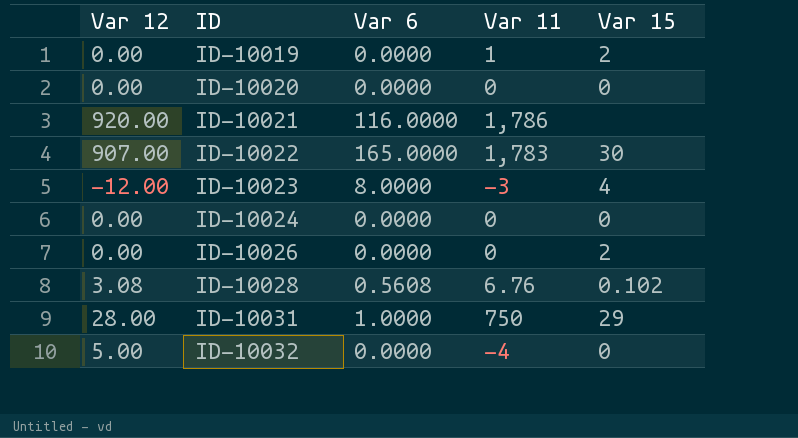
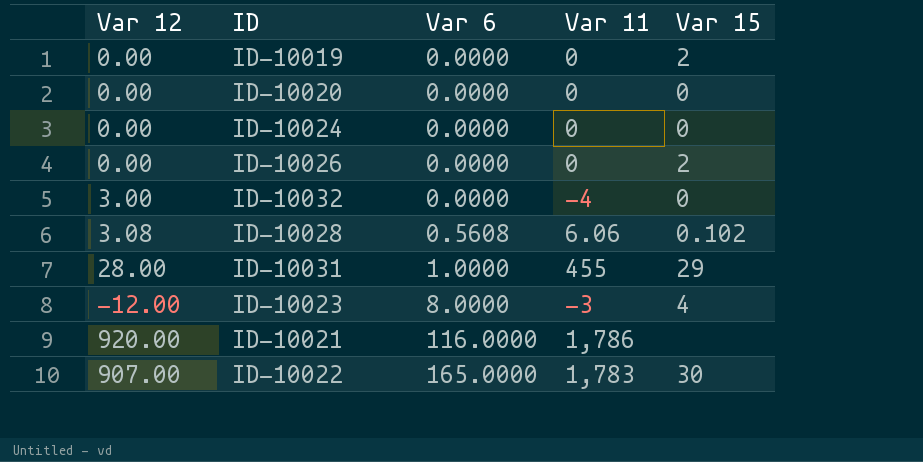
row order: ID ascending -> Var 6 ascending
ID-10019 | Var 11: 1 -> 0
ID-10032 | Var 12: 5.00 -> 3.00
ID-10028 | Var 11: 6.76 -> 6.06
ID-10031 | Var 11: 750 -> 455

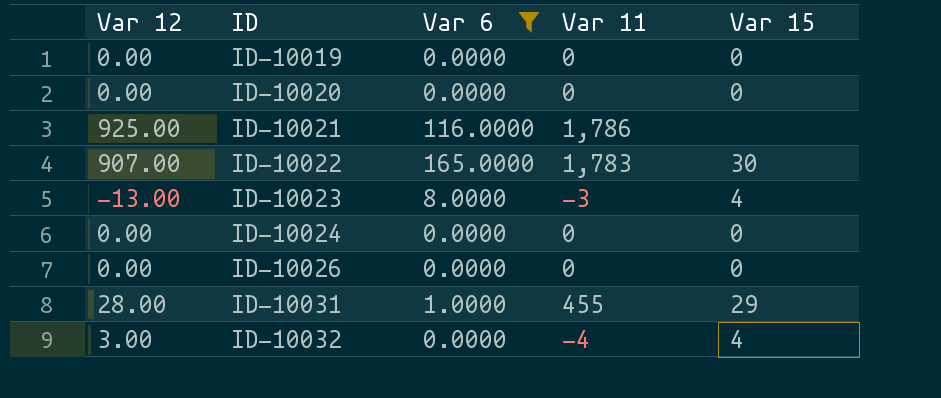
filter: none -> Var 6 != 0.5608
row order: Var 6 ascending -> ID ascending
ID-10019 | Var 15: 2 -> 0
ID-10021 | Var 12: 920.00 -> 925.00
ID-10023 | Var 12: -12.00 -> -13.00
ID-10026 | Var 15: 2 -> 0
ID-10032 | Var 15: 0 -> 4

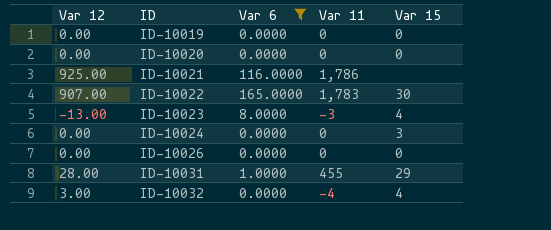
ID-10024 | Var 15: 0 -> 3

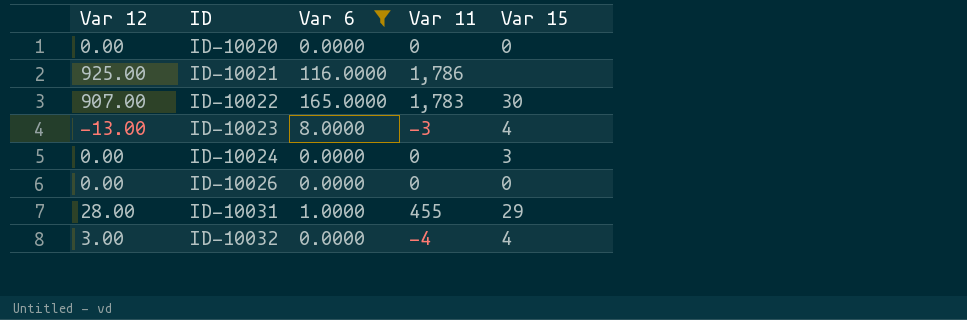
row ID-10019: 0.00 | 0.0000 | 0 | 0 -> none

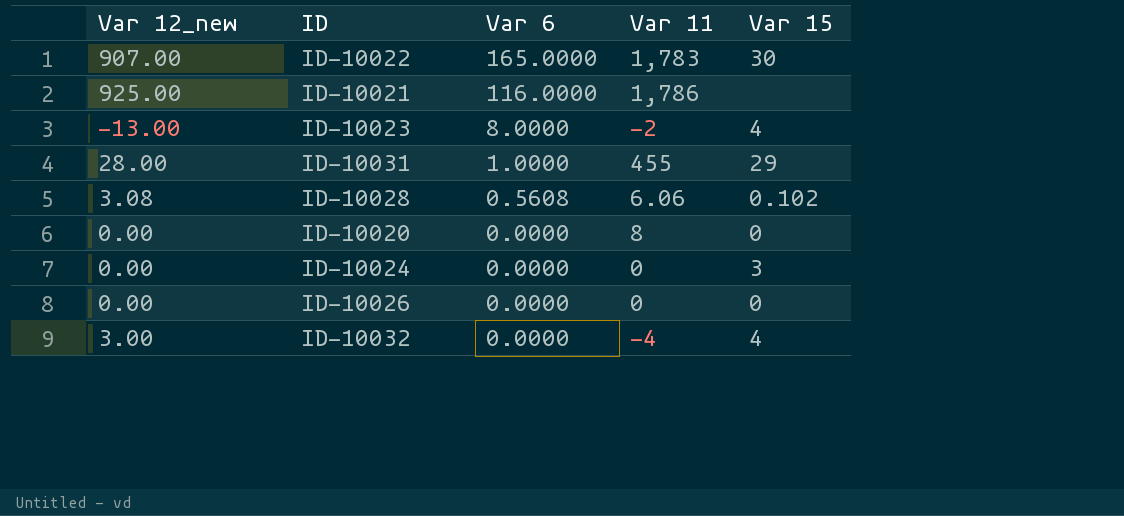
filter: Var 6 != 0.5608 -> none
row order: ID ascending -> Var 6 descending
column name: Var 12 -> Var 12_new
ID-10023 | Var 11: -3 -> -2
ID-10020 | Var 11: 0 -> 8

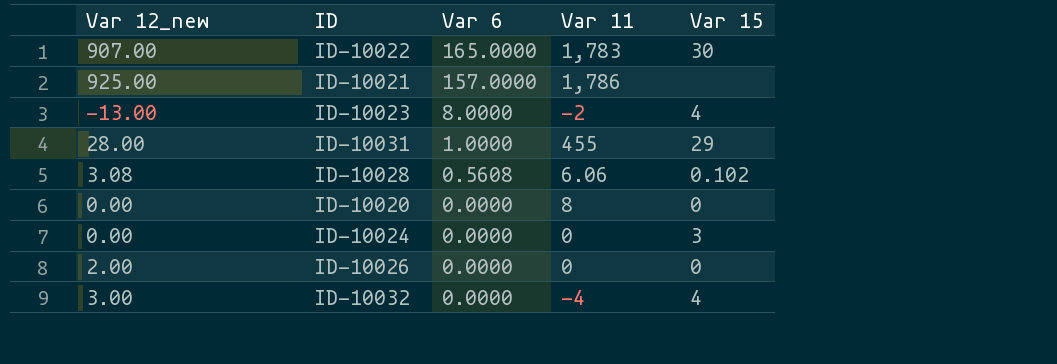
ID-10021 | Var 6: 116.0000 -> 157.0000
ID-10026 | Var 12_new: 0.00 -> 2.00

